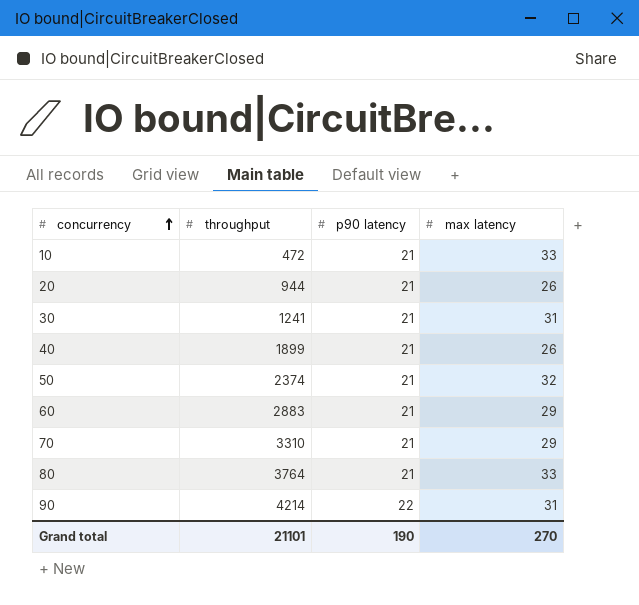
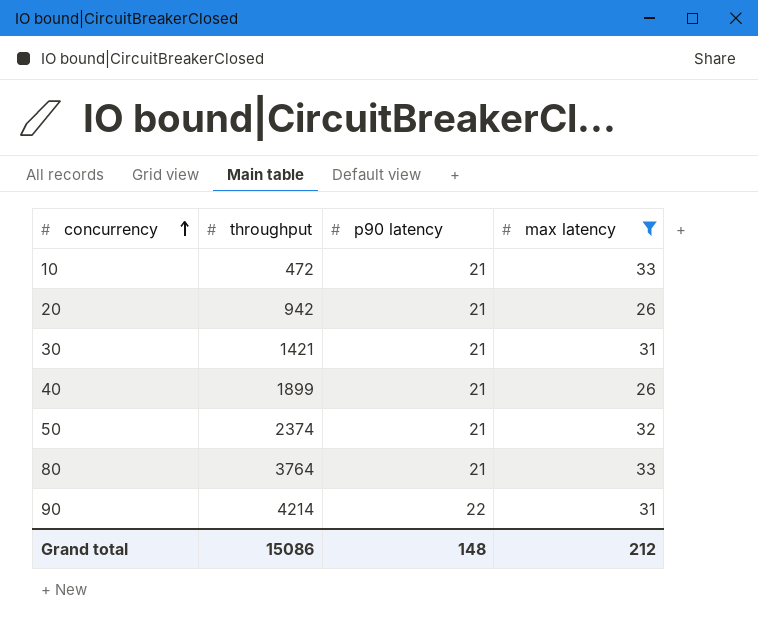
filter: none -> max latency != 29
20 | throughput: 944 -> 942
30 | throughput: 1241 -> 1421
Grand total | throughput: 21101 -> 15086
Grand total | p90 latency: 190 -> 148
Grand total | max latency: 270 -> 212

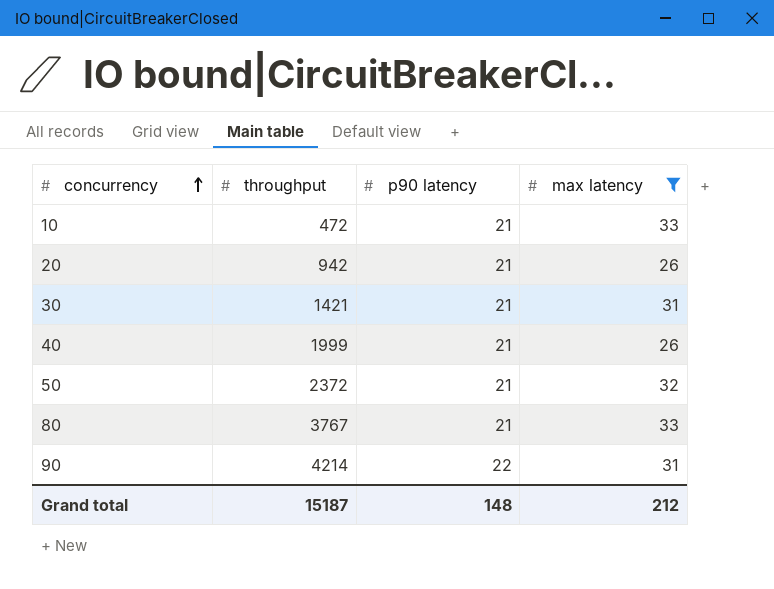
40 | throughput: 1899 -> 1999
50 | throughput: 2374 -> 2372
80 | throughput: 3764 -> 3767
Grand total | throughput: 15086 -> 15187

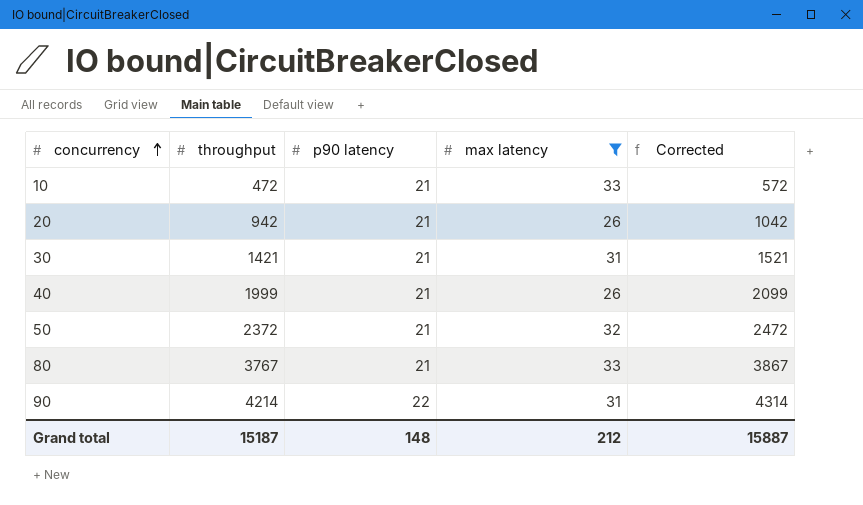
column Corrected | formula: none -> [throughput] + 100

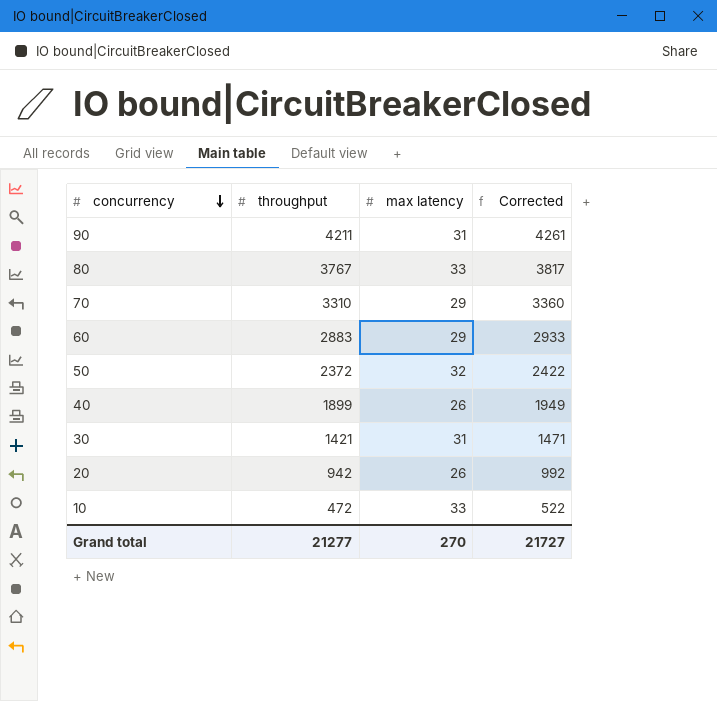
filter: max latency != 29 -> none
row order: concurrency ascending -> concurrency descending
column p90 latency | position: 3 -> none
column Corrected | formula: [throughput] + 100 -> [throughput] + 50
90 | throughput: 4214 -> 4211
40 | throughput: 1999 -> 1899
Grand total | throughput: 15187 -> 21277
Grand total | max latency: 212 -> 270
Grand total | Corrected: 15887 -> 21727

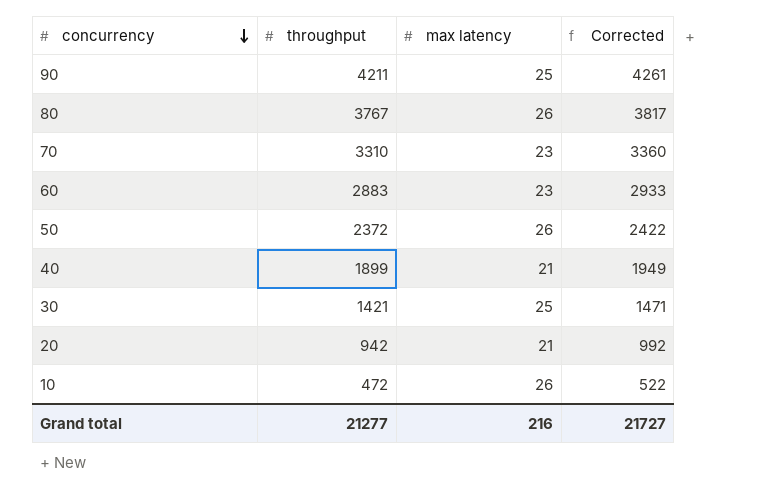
90 | max latency: 31 -> 25
80 | max latency: 33 -> 26
70 | max latency: 29 -> 23
60 | max latency: 29 -> 23
50 | max latency: 32 -> 26
40 | max latency: 26 -> 21
30 | max latency: 31 -> 25
20 | max latency: 26 -> 21
10 | max latency: 33 -> 26
Grand total | max latency: 270 -> 216

